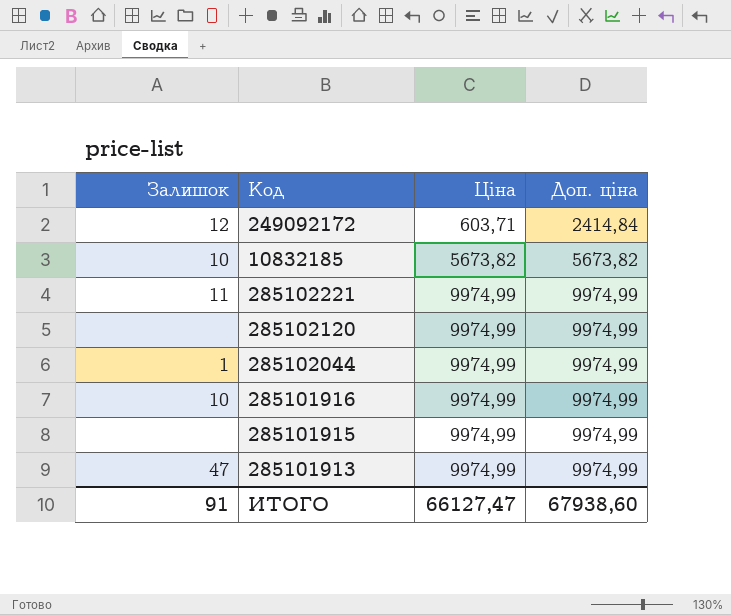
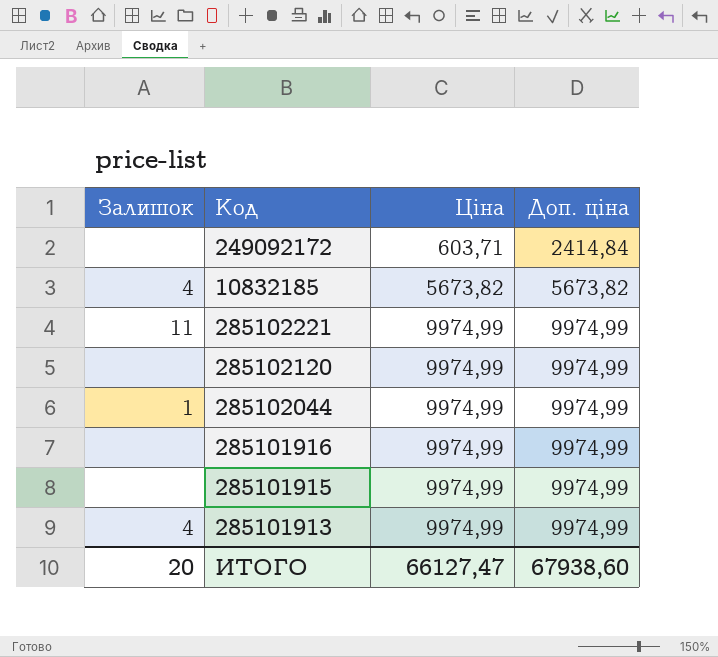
249092172 | Залишок: 12 -> none
10832185 | Залишок: 10 -> 4
285101916 | Залишок: 10 -> none
285101913 | Залишок: 47 -> 4
ИТОГО | Залишок: 91 -> 20

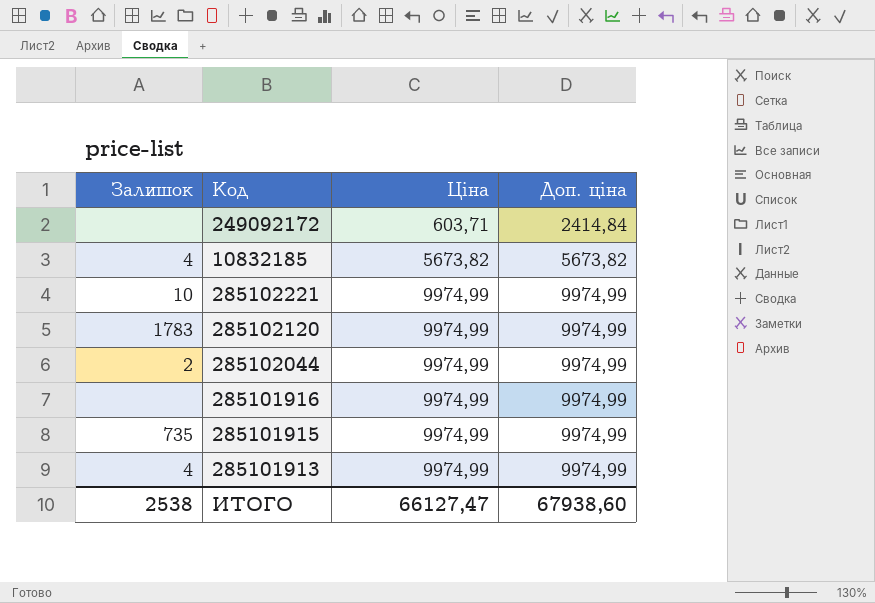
285102221 | Залишок: 11 -> 10
285102120 | Залишок: none -> 1783
285102044 | Залишок: 1 -> 2
285101915 | Залишок: none -> 735
ИТОГО | Залишок: 20 -> 2538

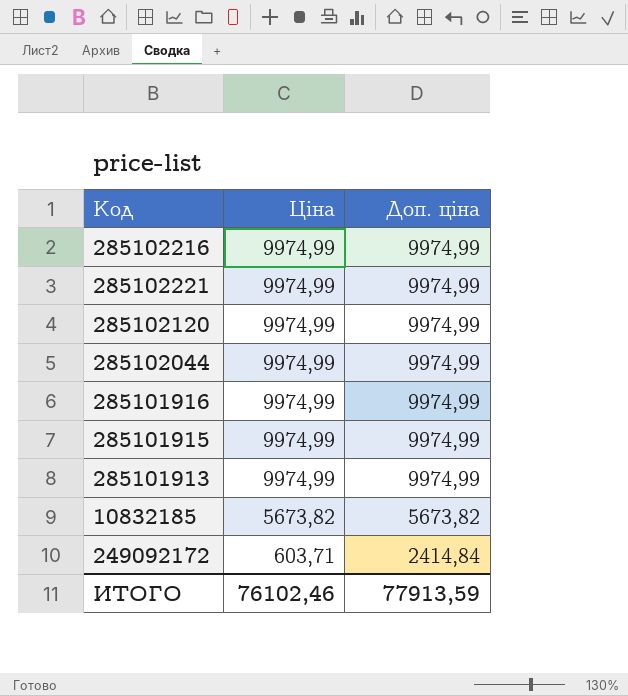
row order: Ціна ascending -> Ціна descending
column Залишок | position: 1 -> none
row 285102216: none -> 9974,99 | 9974,99
ИТОГО | Ціна: 66127,47 -> 76102,46
ИТОГО | Доп. ціна: 67938,60 -> 77913,59

